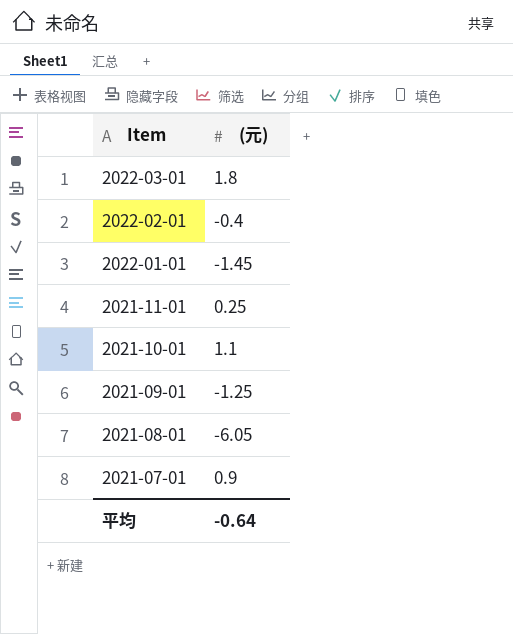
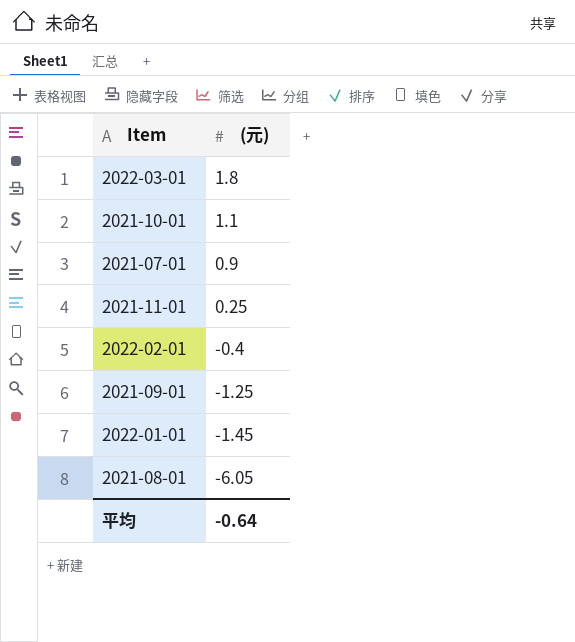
row order: Item descending -> (元) descending

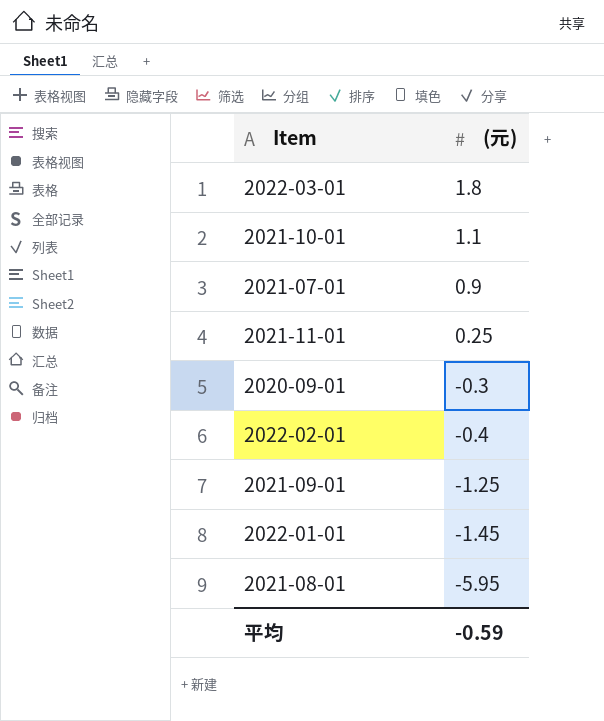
row 2020-09-01: none -> -0.3
2021-08-01 | (元): -6.05 -> -5.95
平均 | (元): -0.64 -> -0.59

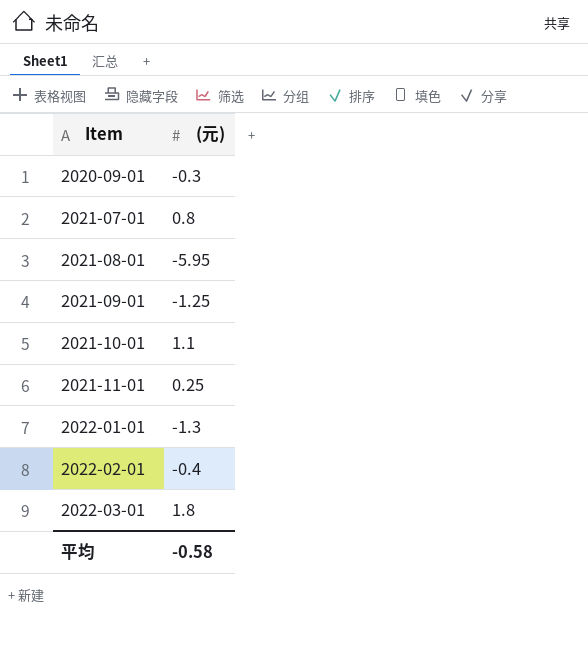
row order: (元) descending -> Item ascending
2021-07-01 | (元): 0.9 -> 0.8
2022-01-01 | (元): -1.45 -> -1.3
平均 | (元): -0.59 -> -0.58

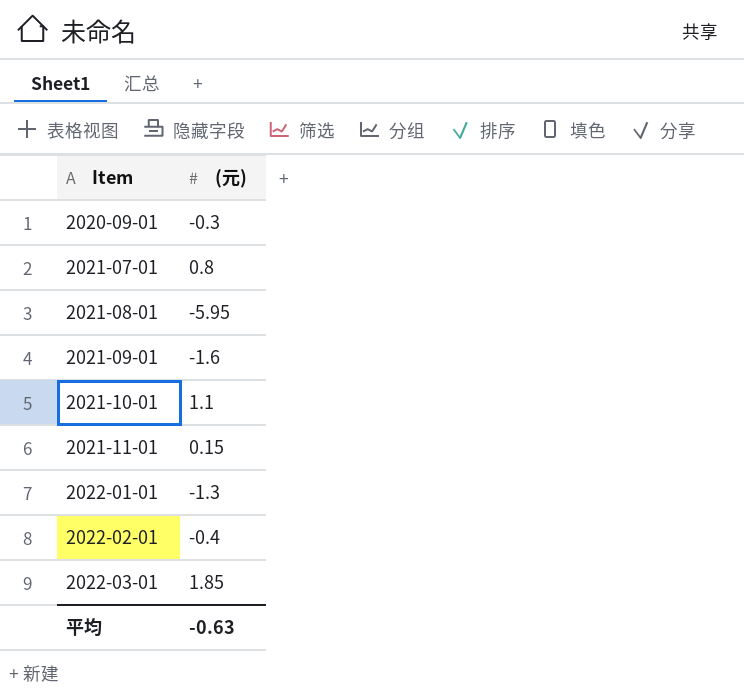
2021-09-01 | (元): -1.25 -> -1.6
2021-11-01 | (元): 0.25 -> 0.15
2022-03-01 | (元): 1.8 -> 1.85
平均 | (元): -0.58 -> -0.63

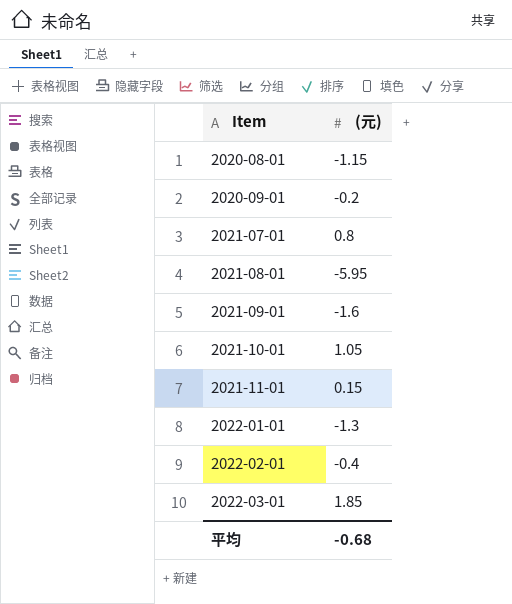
row 2020-08-01: none -> -1.15
2020-09-01 | (元): -0.3 -> -0.2
2021-10-01 | (元): 1.1 -> 1.05
平均 | (元): -0.63 -> -0.68

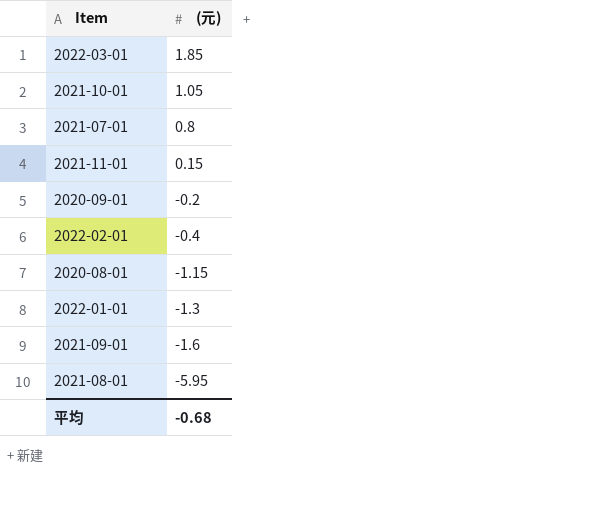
row order: Item ascending -> (元) descending

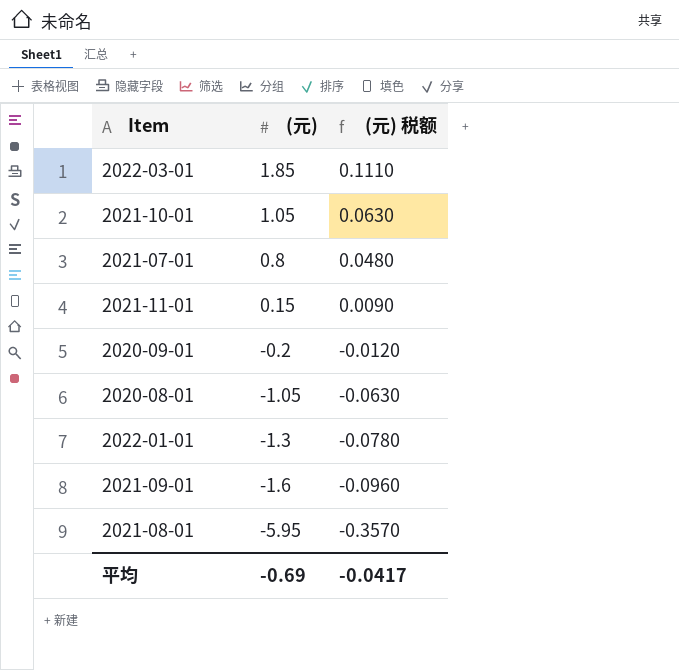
column (元) 税额 | formula: none -> [(元)] * 0.06
row 2022-02-01: -0.4 -> none
2020-08-01 | (元): -1.15 -> -1.05
平均 | (元): -0.68 -> -0.69

